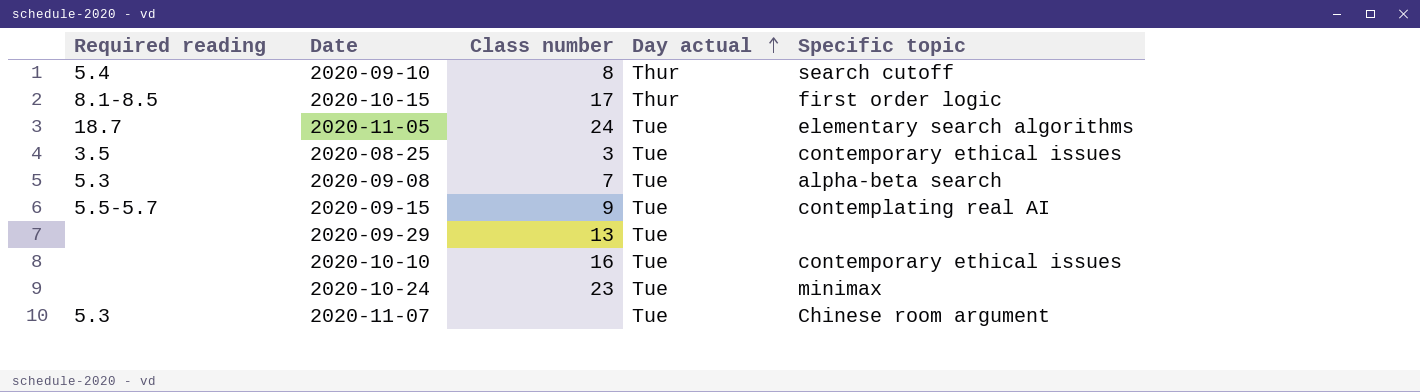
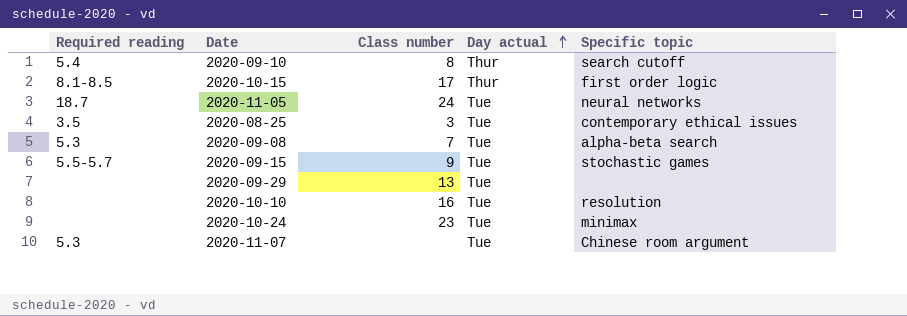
2020-11-05 | Specific topic: elementary search algorithms -> neural networks
2020-09-15 | Specific topic: contemplating real AI -> stochastic games
2020-10-10 | Specific topic: contemporary ethical issues -> resolution

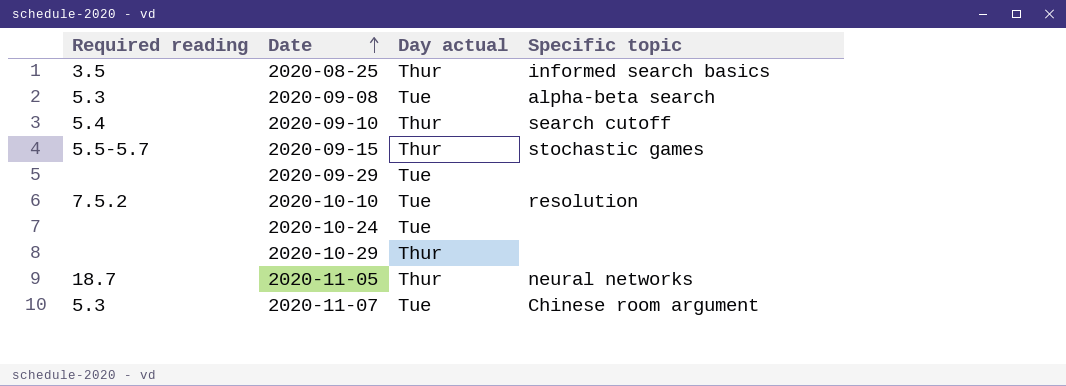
row order: Day actual ascending -> Date ascending
column Class number | position: 3 -> none
row 2020-10-15: 8.1-8.5 | 17 | Thur | first order logic -> none
2020-08-25 | Day actual: Tue -> Thur
2020-08-25 | Specific topic: contemporary ethical issues -> informed search basics
2020-09-15 | Day actual: Tue -> Thur
2020-10-10 | Required reading: none -> 7.5.2
2020-10-24 | Specific topic: minimax -> none
row 2020-10-29: none -> none | Thur | none
2020-11-05 | Day actual: Tue -> Thur

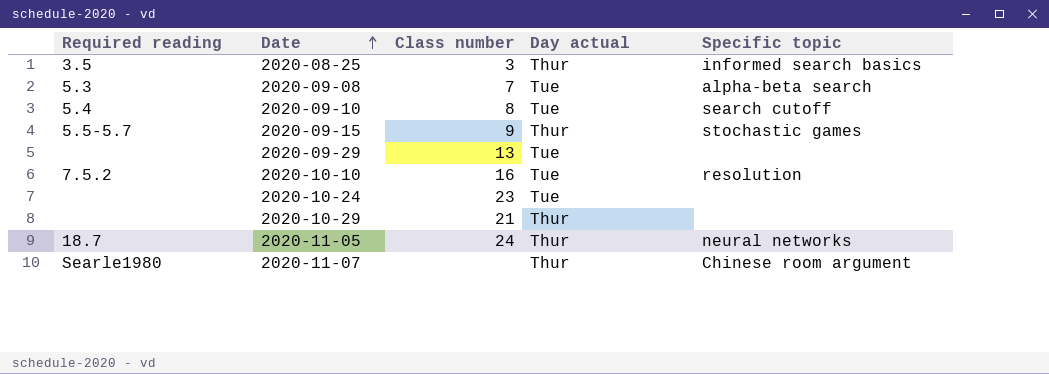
column Class number | position: none -> 3
2020-09-10 | Day actual: Thur -> Tue
2020-11-07 | Required reading: 5.3 -> Searle1980
2020-11-07 | Day actual: Tue -> Thur

